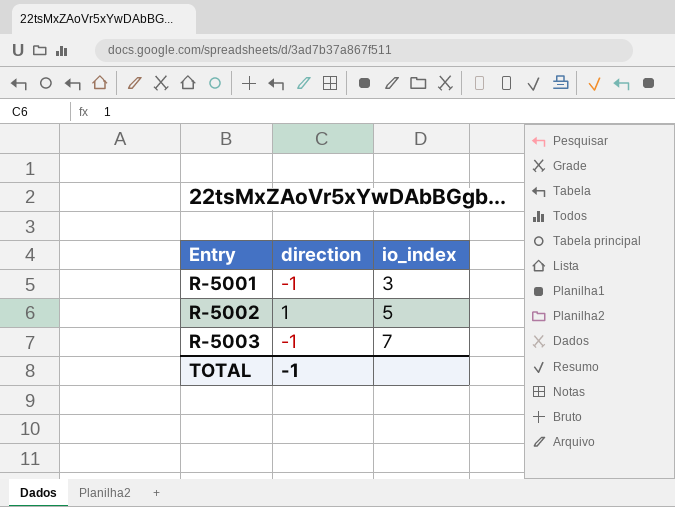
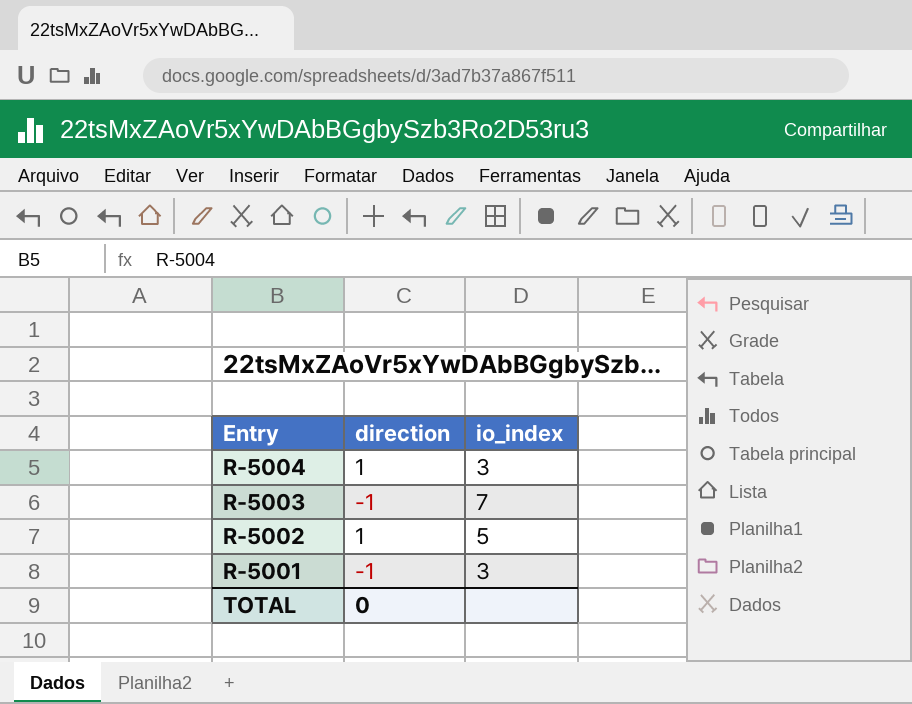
row order: Entry ascending -> Entry descending
row R-5004: none -> 1 | 3
TOTAL | direction: -1 -> 0

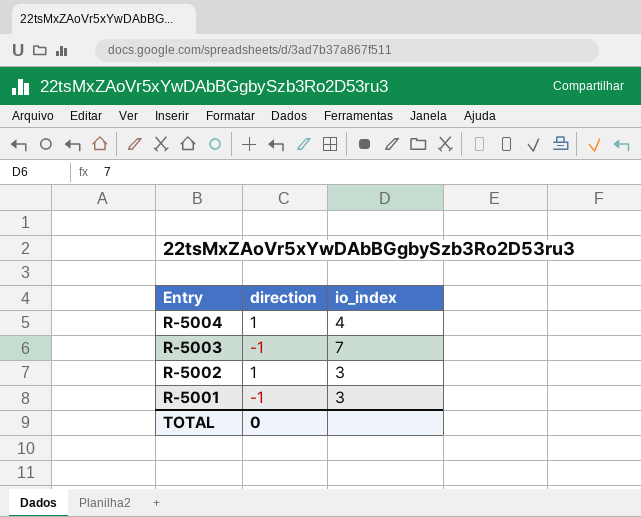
R-5004 | io_index: 3 -> 4
R-5002 | io_index: 5 -> 3

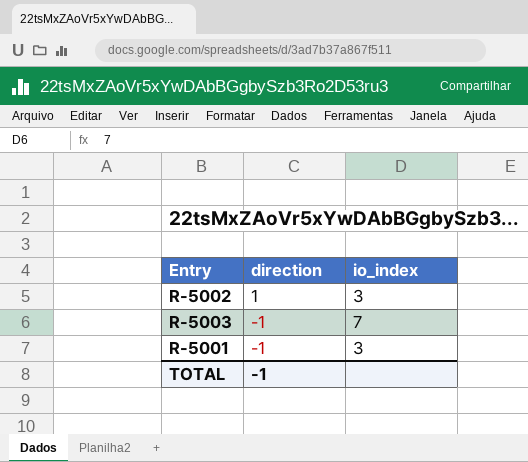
row order: Entry descending -> direction descending
row R-5004: 1 | 4 -> none
TOTAL | direction: 0 -> -1

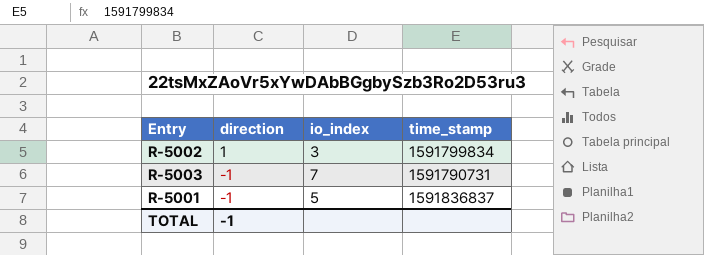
column time_stamp | position: none -> 4
R-5001 | io_index: 3 -> 5

